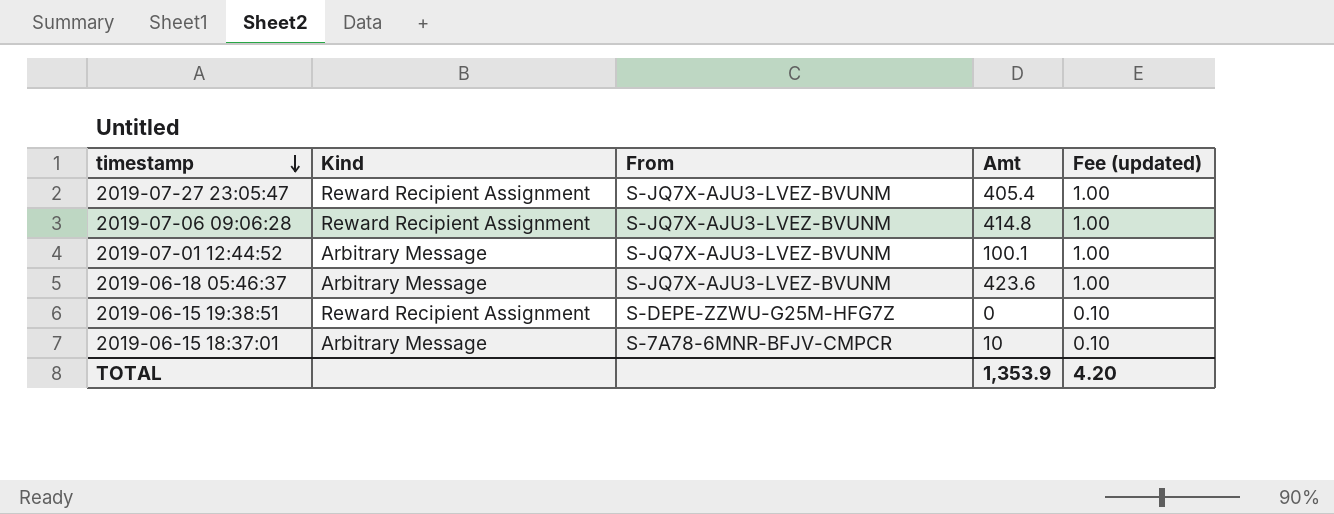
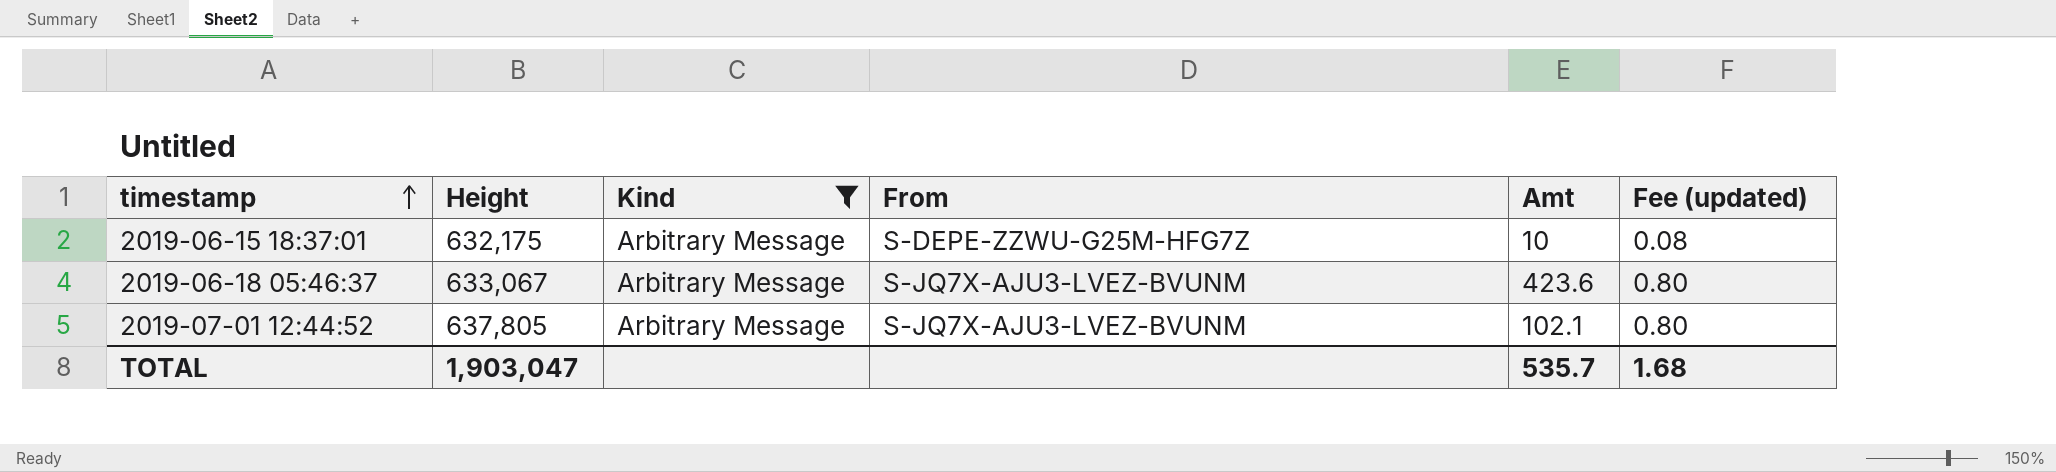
filter: none -> Kind = Arbitrary Message
row order: timestamp descending -> timestamp ascending
column Height | position: none -> 2
2019-06-15 18:37:01 | From: S-7A78-6MNR-BFJV-CMPCR -> S-DEPE-ZZWU-G25M-HFG7Z
2019-06-15 18:37:01 | Fee (updated): 0.10 -> 0.08
2019-06-18 05:46:37 | Fee (updated): 1.00 -> 0.80
2019-07-01 12:44:52 | Amt: 100.1 -> 102.1
2019-07-01 12:44:52 | Fee (updated): 1.00 -> 0.80
TOTAL | Amt: 1,353.9 -> 535.7
TOTAL | Fee (updated): 4.20 -> 1.68

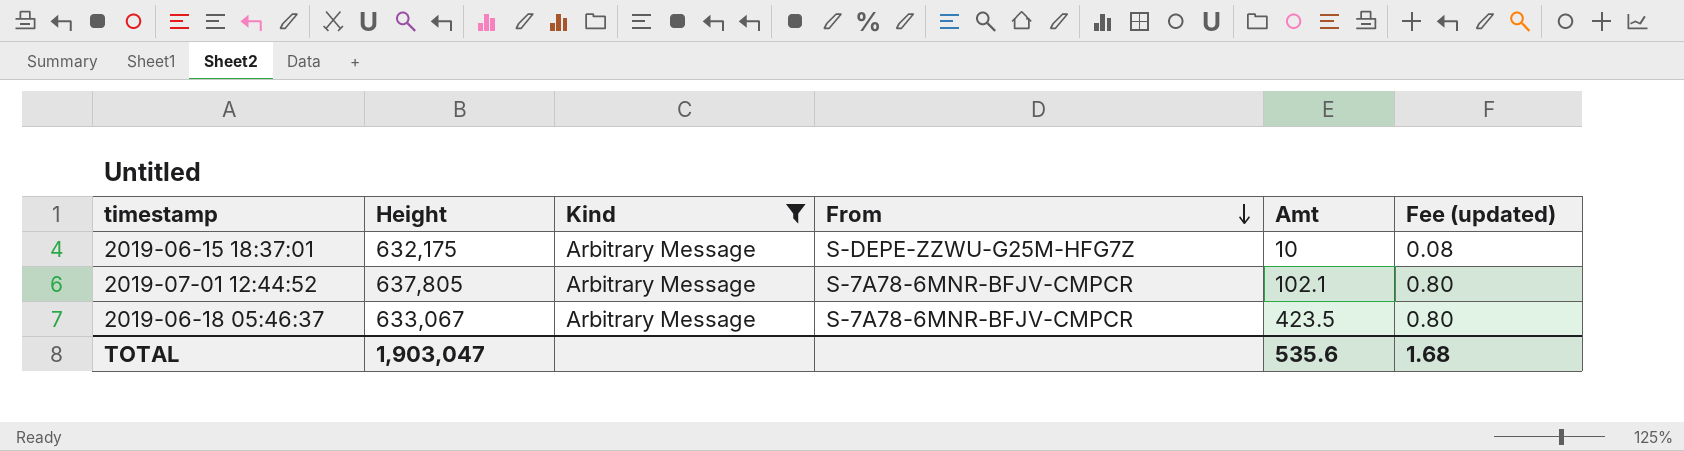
row order: timestamp ascending -> From descending
2019-07-01 12:44:52 | From: S-JQ7X-AJU3-LVEZ-BVUNM -> S-7A78-6MNR-BFJV-CMPCR
2019-06-18 05:46:37 | From: S-JQ7X-AJU3-LVEZ-BVUNM -> S-7A78-6MNR-BFJV-CMPCR
2019-06-18 05:46:37 | Amt: 423.6 -> 423.5
TOTAL | Amt: 535.7 -> 535.6

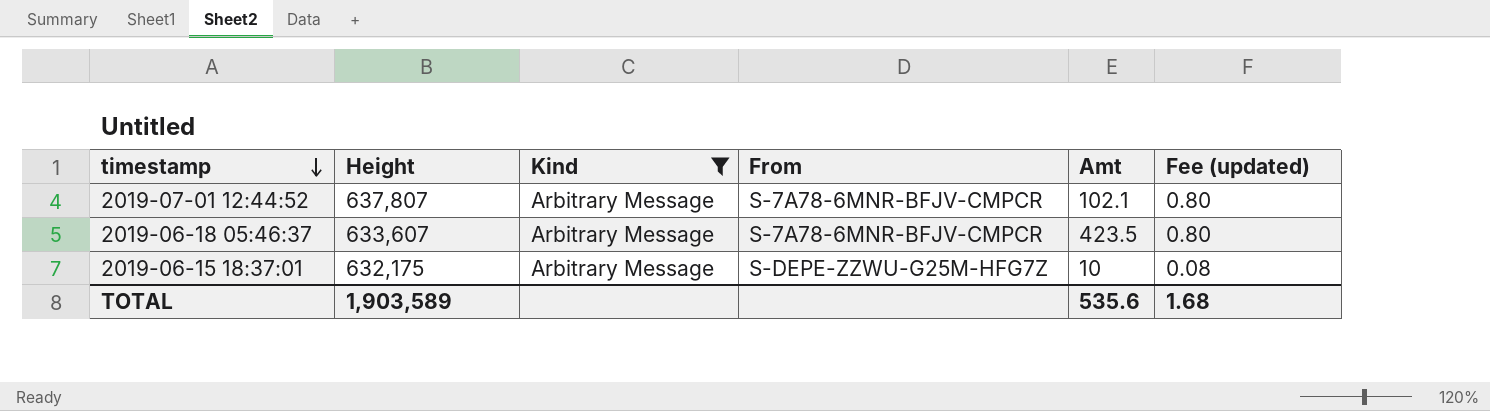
row order: From descending -> timestamp descending
2019-07-01 12:44:52 | Height: 637,805 -> 637,807
2019-06-18 05:46:37 | Height: 633,067 -> 633,607
TOTAL | Height: 1,903,047 -> 1,903,589

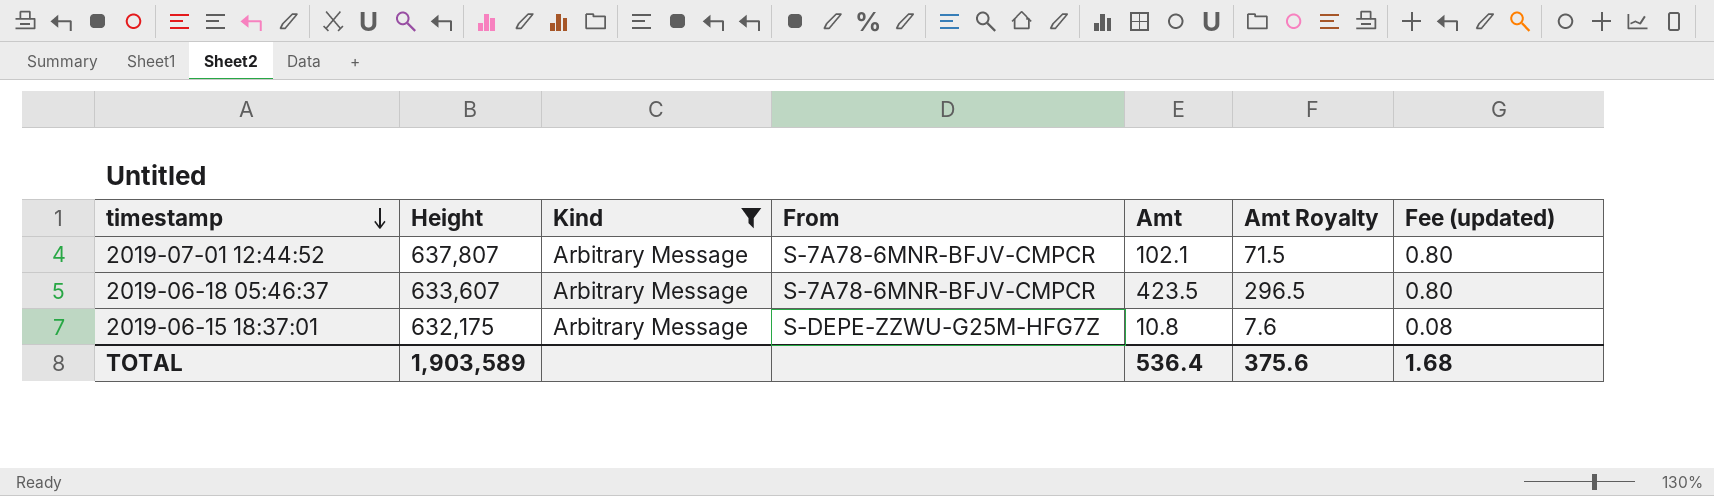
column Amt Royalty | formula: none -> [Amt] * 0.7
2019-06-15 18:37:01 | Amt: 10 -> 10.8
TOTAL | Amt: 535.6 -> 536.4

